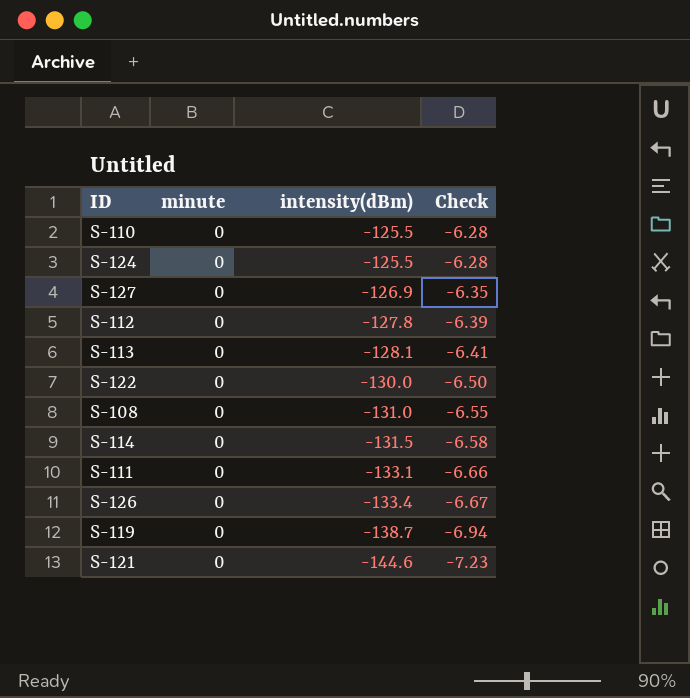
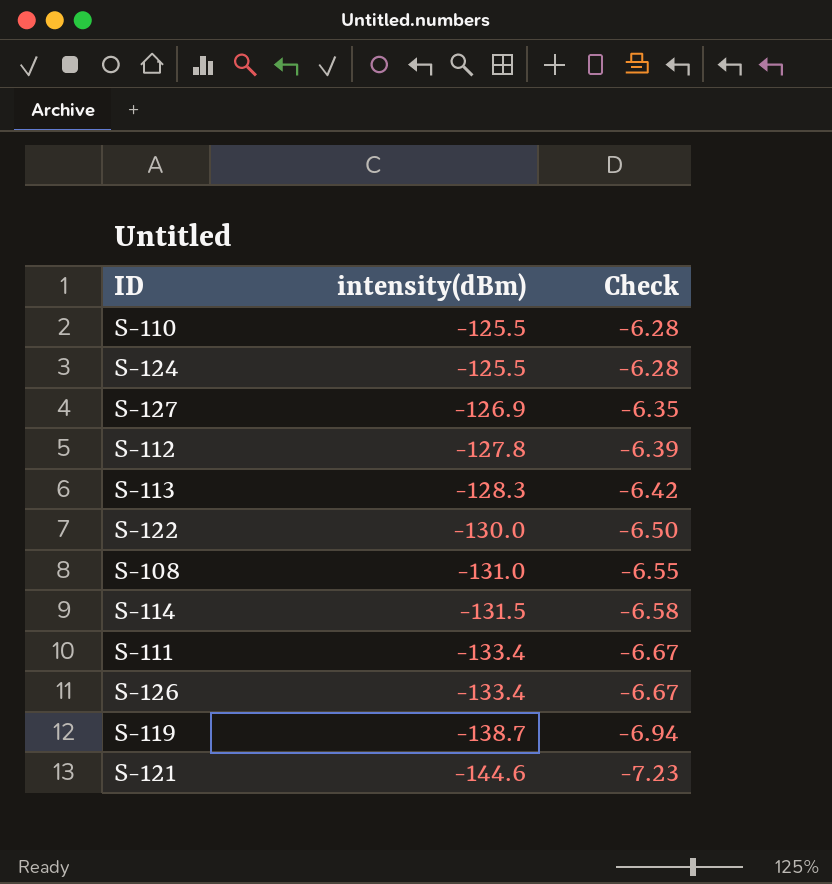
column minute | position: 2 -> none
S-113 | intensity(dBm): -128.1 -> -128.3
S-113 | Check: -6.41 -> -6.42
S-111 | intensity(dBm): -133.1 -> -133.4
S-111 | Check: -6.66 -> -6.67

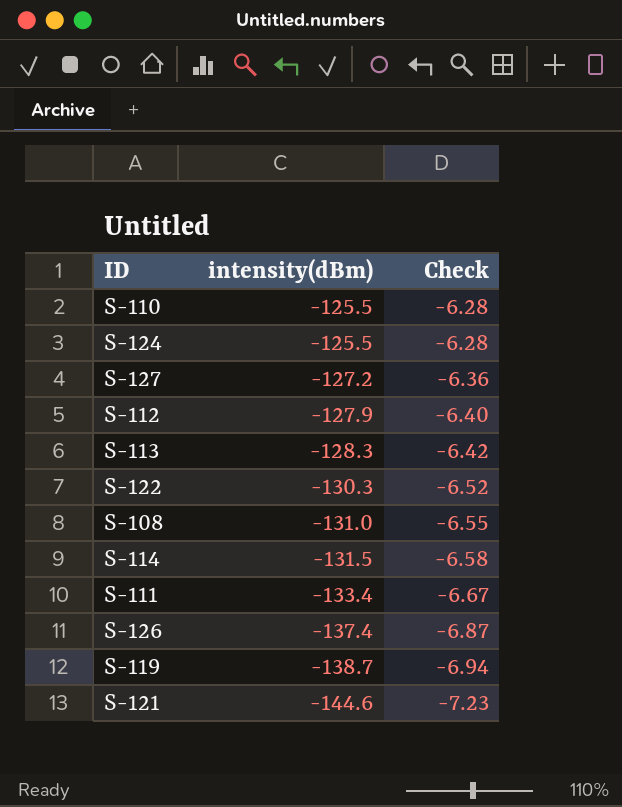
S-127 | intensity(dBm): -126.9 -> -127.2
S-127 | Check: -6.35 -> -6.36
S-112 | intensity(dBm): -127.8 -> -127.9
S-112 | Check: -6.39 -> -6.40
S-122 | intensity(dBm): -130.0 -> -130.3
S-122 | Check: -6.50 -> -6.52
S-126 | intensity(dBm): -133.4 -> -137.4
S-126 | Check: -6.67 -> -6.87

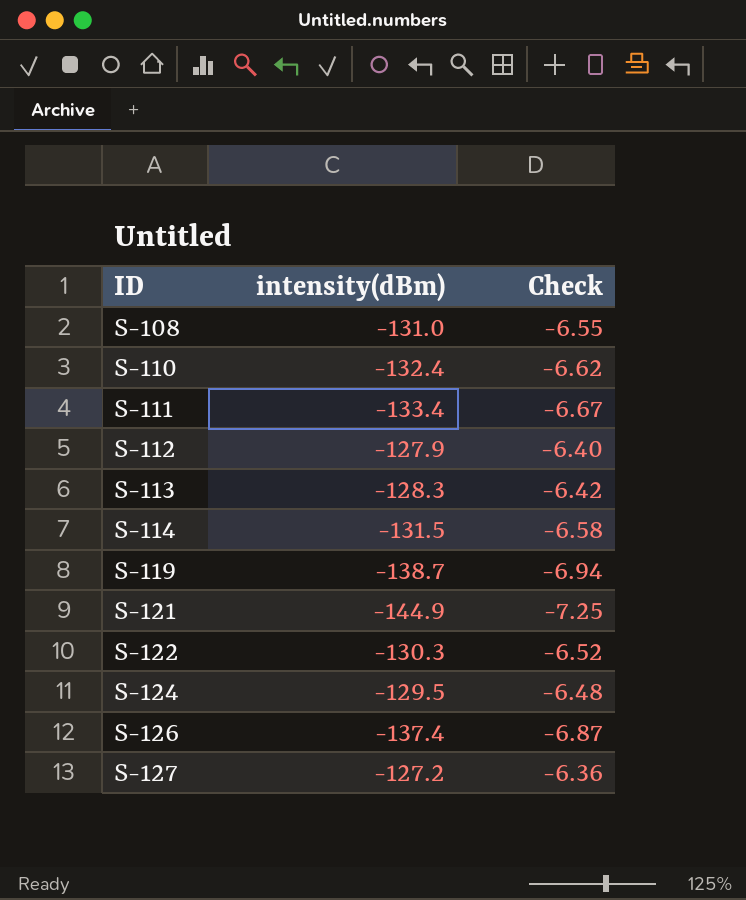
row order: intensity(dBm) descending -> ID ascending
S-110 | intensity(dBm): -125.5 -> -132.4
S-110 | Check: -6.28 -> -6.62
S-121 | intensity(dBm): -144.6 -> -144.9
S-121 | Check: -7.23 -> -7.25
S-124 | intensity(dBm): -125.5 -> -129.5
S-124 | Check: -6.28 -> -6.48

